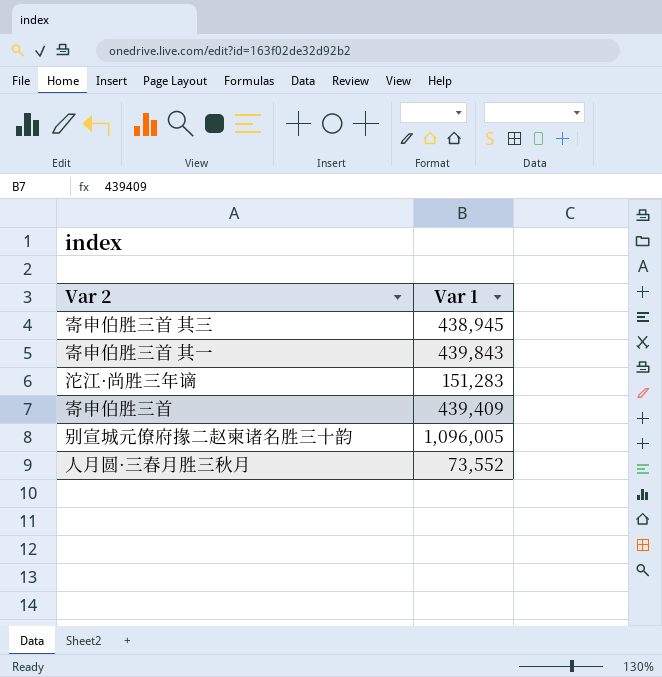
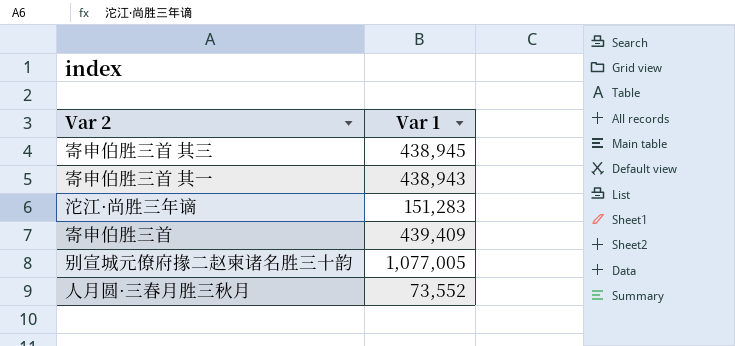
寄申伯胜三首 其一 | Var 1: 439,843 -> 438,943
别宣城元僚府掾二赵柬诸名胜三十韵 | Var 1: 1,096,005 -> 1,077,005

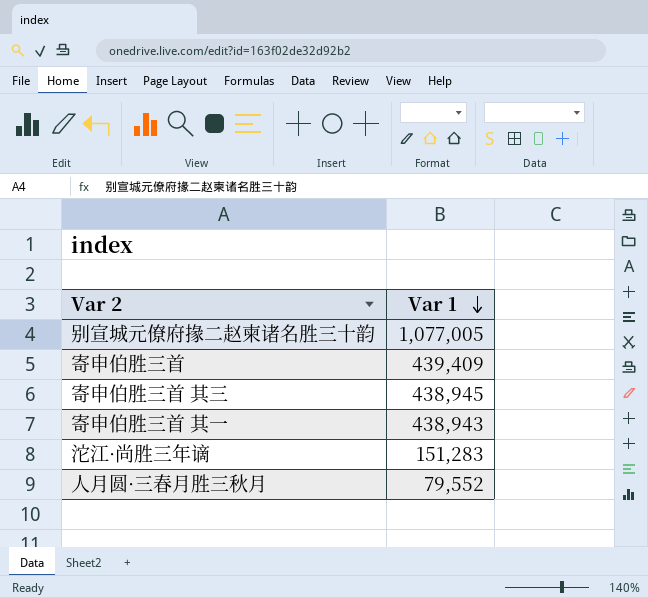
row order: none -> Var 1 descending
人月圆·三春月胜三秋月 | Var 1: 73,552 -> 79,552

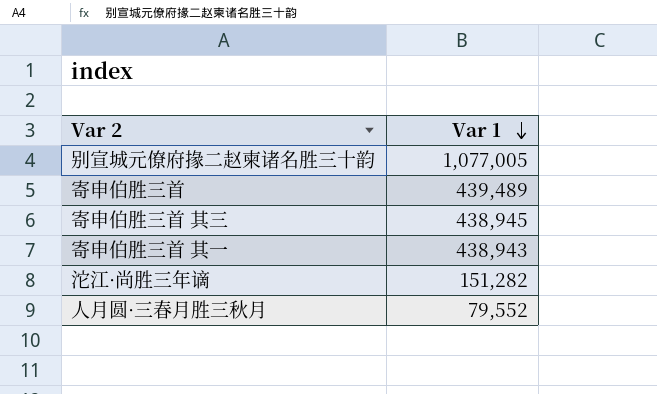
寄申伯胜三首 | Var 1: 439,409 -> 439,489
沱江·尚胜三年谪 | Var 1: 151,283 -> 151,282

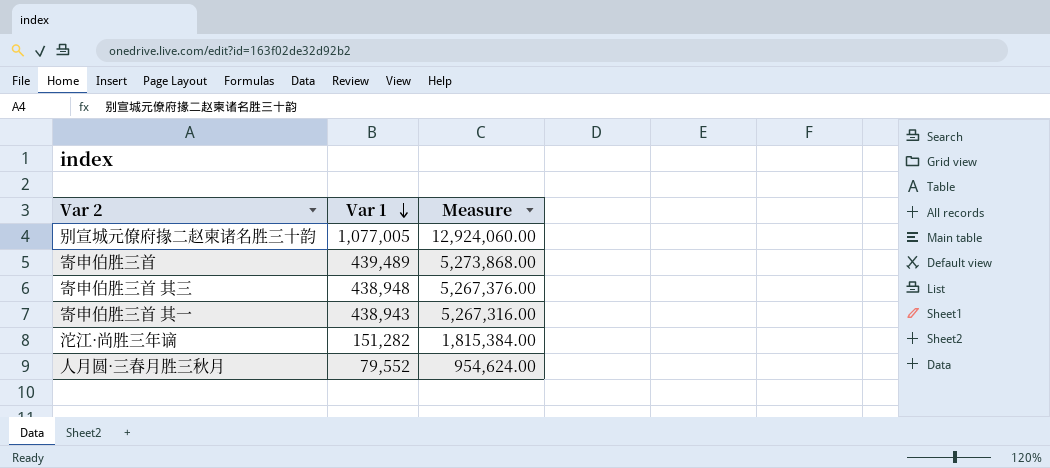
column Measure | formula: none -> [Var 1] * 12
寄申伯胜三首 其三 | Var 1: 438,945 -> 438,948

